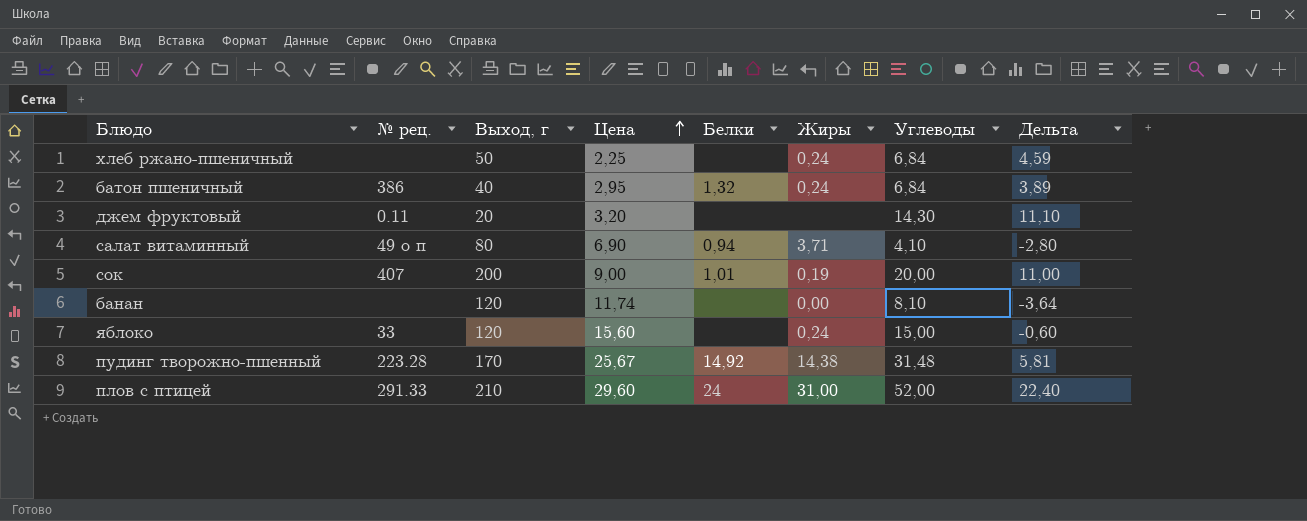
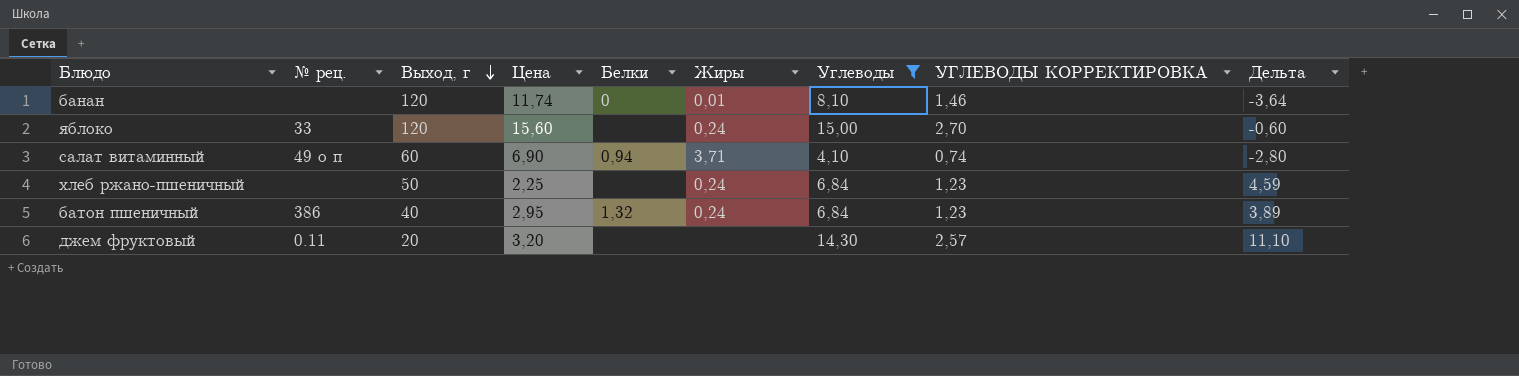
filter: none -> Углеводы <= 15,00
row order: Цена ascending -> Выход, г descending
column УГЛЕВОДЫ КОРРЕКТИРОВКА | formula: none -> [Углеводы] * 0,18
банан | Белки: none -> 0
банан | Жиры: 0,00 -> 0,01
салат витаминный | Выход, г: 80 -> 60

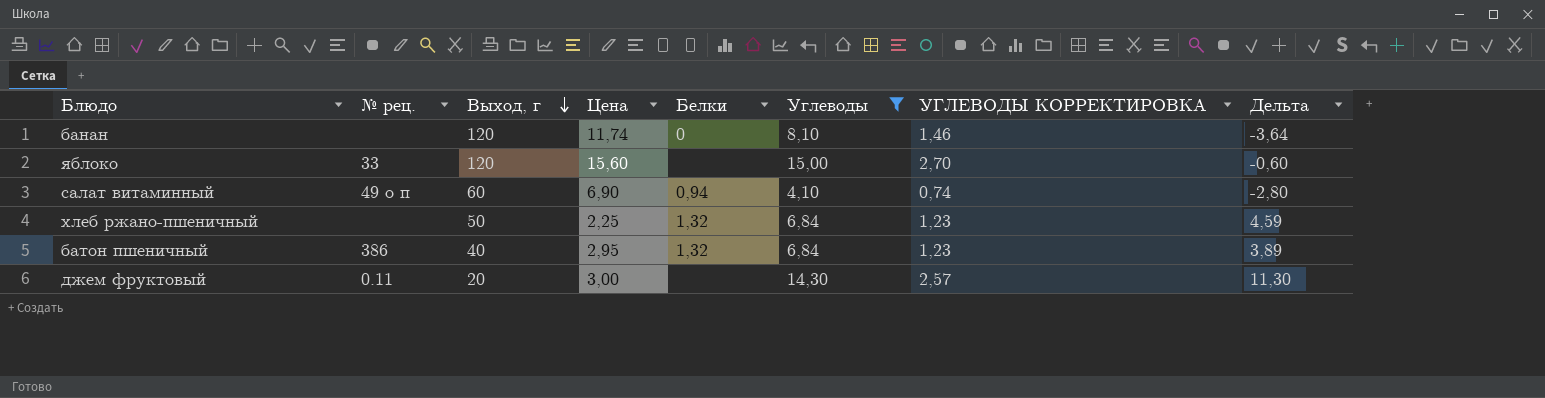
column Жиры | position: 6 -> none
хлеб ржано-пшеничный | Белки: none -> 1,32
джем фруктовый | Цена: 3,20 -> 3,00
джем фруктовый | Дельта: 11,10 -> 11,30

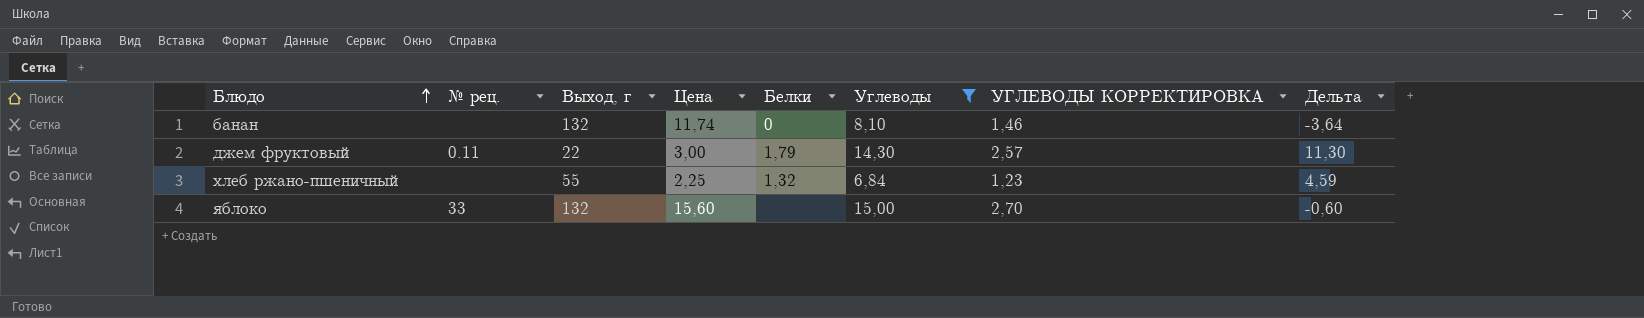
row order: Выход, г descending -> Блюдо ascending
row салат витаминный: 49 о п | 60 | 6,90 | 0,94 | 4,10 | 0,74 | -2,80 -> none
row батон пшеничный: 386 | 40 | 2,95 | 1,32 | 6,84 | 1,23 | 3,89 -> none
банан | Выход, г: 120 -> 132
джем фруктовый | Выход, г: 20 -> 22
джем фруктовый | Белки: none -> 1,79
хлеб ржано-пшеничный | Выход, г: 50 -> 55
яблоко | Выход, г: 120 -> 132

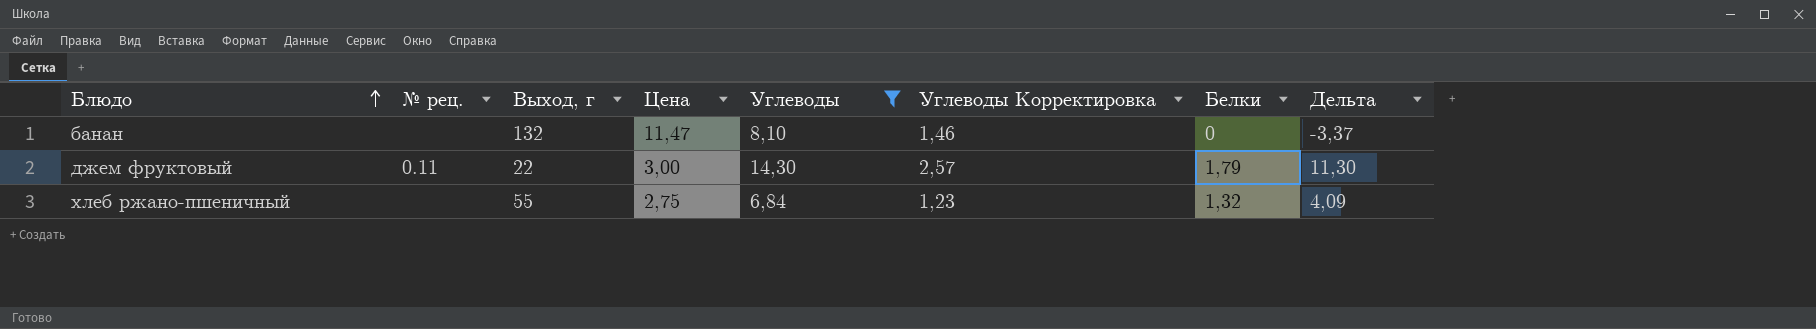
column name: УГЛЕВОДЫ КОРРЕКТИРОВКА -> Углеводы Корректировка
column Белки | position: 5 -> 7
row яблоко: 33 | 132 | 15,60 | none | 15,00 | 2,70 | -0,60 -> none
банан | Цена: 11,74 -> 11,47
банан | Дельта: -3,64 -> -3,37
хлеб ржано-пшеничный | Цена: 2,25 -> 2,75
хлеб ржано-пшеничный | Дельта: 4,59 -> 4,09

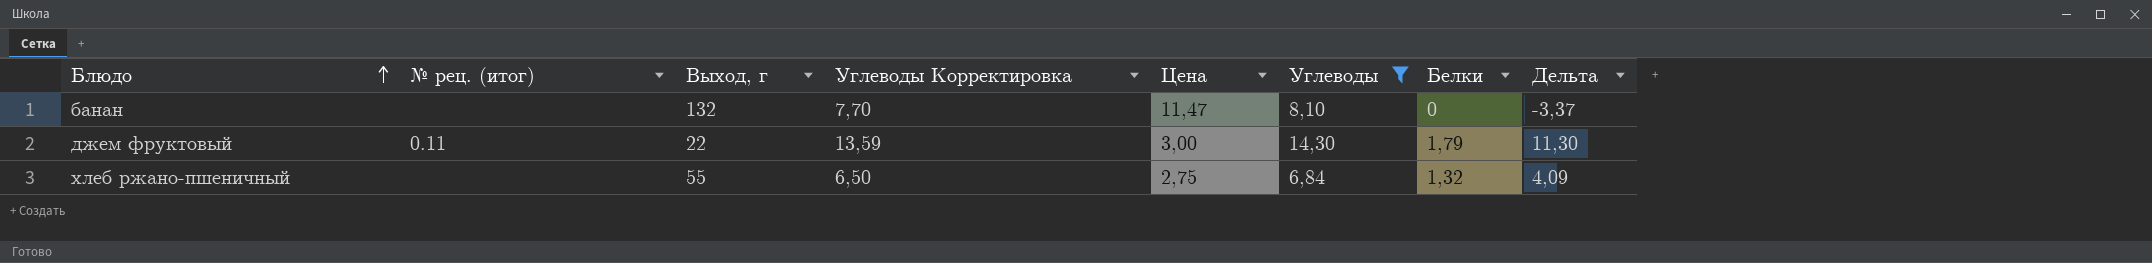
column name: № рец. -> № рец. (итог)
column Углеводы Корректировка | formula: [Углеводы] * 0,18 -> [Углеводы] * 0,95
column Углеводы Корректировка | position: 6 -> 4

